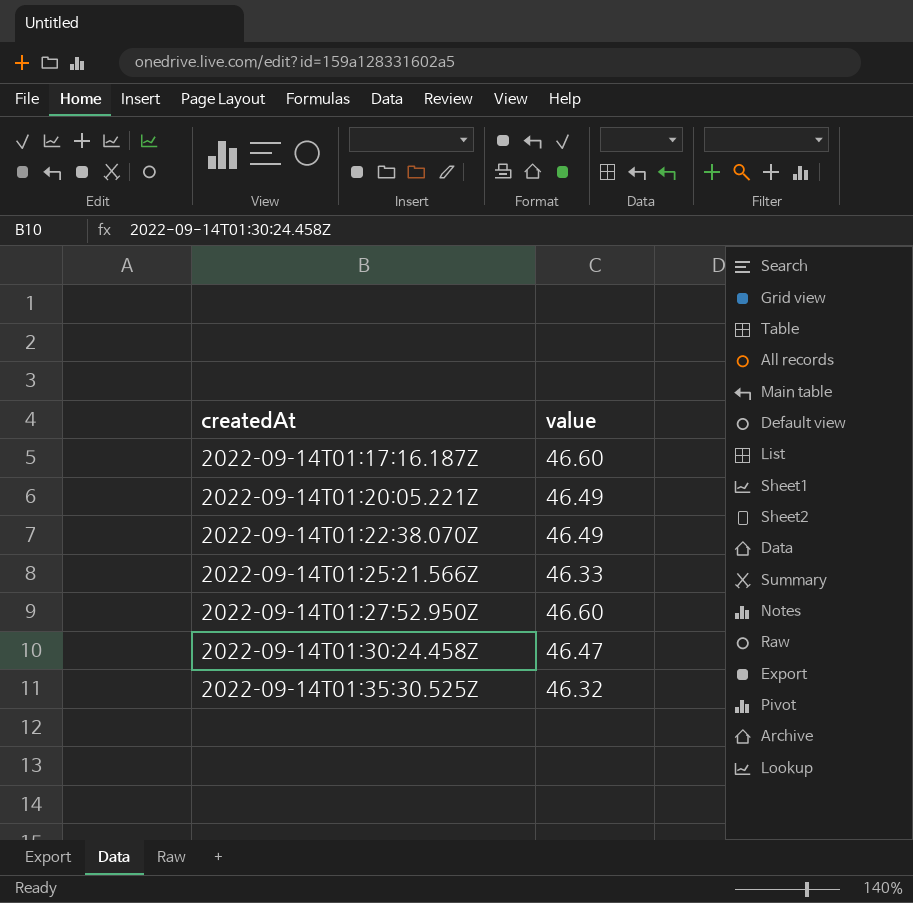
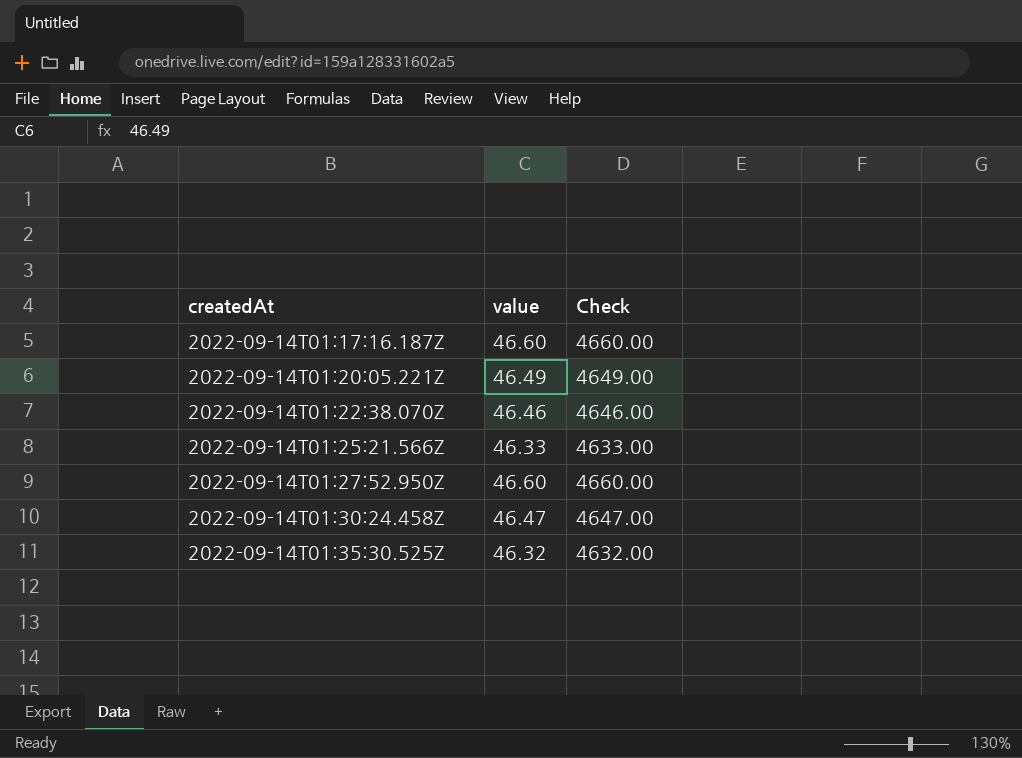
column Check | formula: none -> [value] * 100
2022-09-14T01:22:38.070Z | value: 46.49 -> 46.46

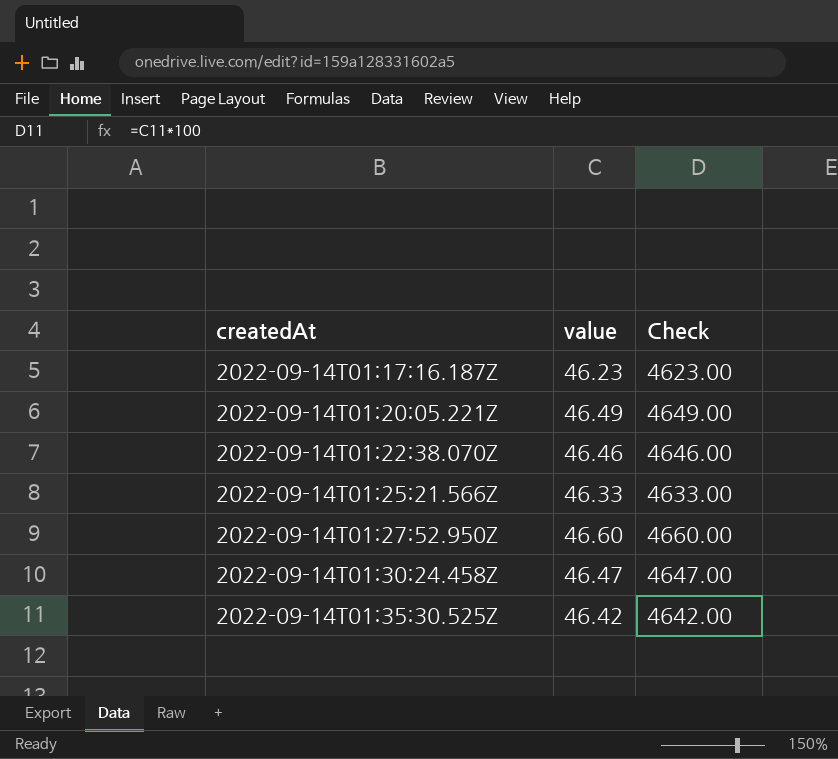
2022-09-14T01:17:16.187Z | value: 46.60 -> 46.23
2022-09-14T01:17:16.187Z | Check: 4660.00 -> 4623.00
2022-09-14T01:35:30.525Z | value: 46.32 -> 46.42
2022-09-14T01:35:30.525Z | Check: 4632.00 -> 4642.00

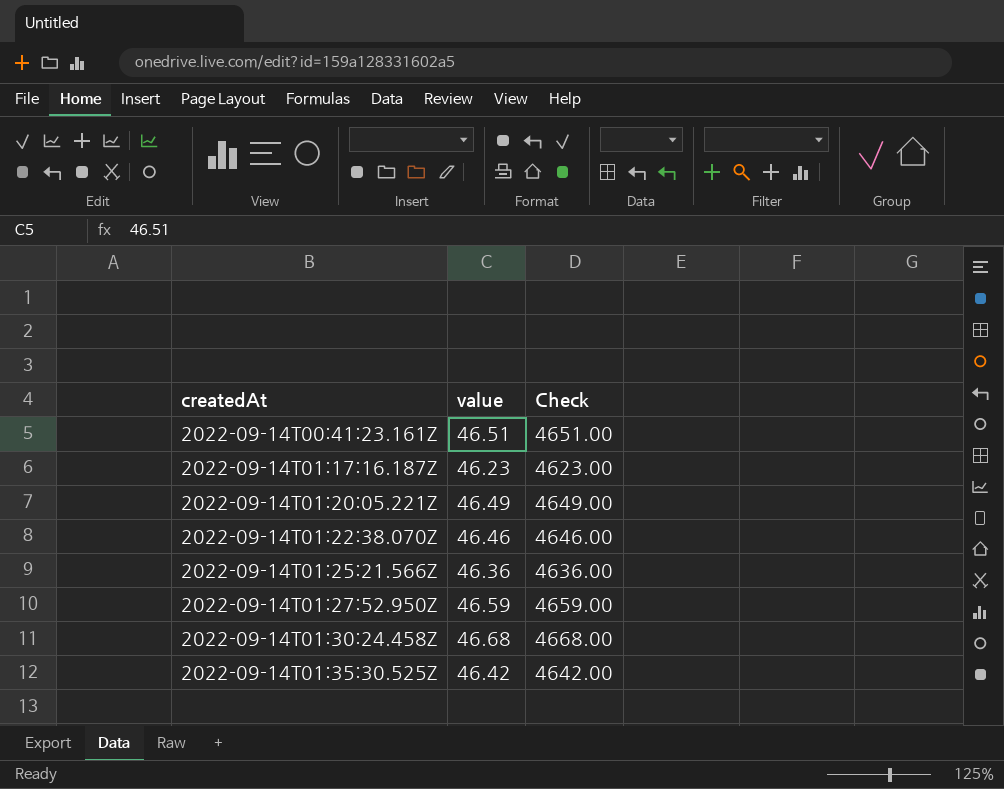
row 2022-09-14T00:41:23.161Z: none -> 46.51 | 4651.00
2022-09-14T01:25:21.566Z | value: 46.33 -> 46.36
2022-09-14T01:25:21.566Z | Check: 4633.00 -> 4636.00
2022-09-14T01:27:52.950Z | value: 46.60 -> 46.59
2022-09-14T01:27:52.950Z | Check: 4660.00 -> 4659.00
2022-09-14T01:30:24.458Z | value: 46.47 -> 46.68
2022-09-14T01:30:24.458Z | Check: 4647.00 -> 4668.00

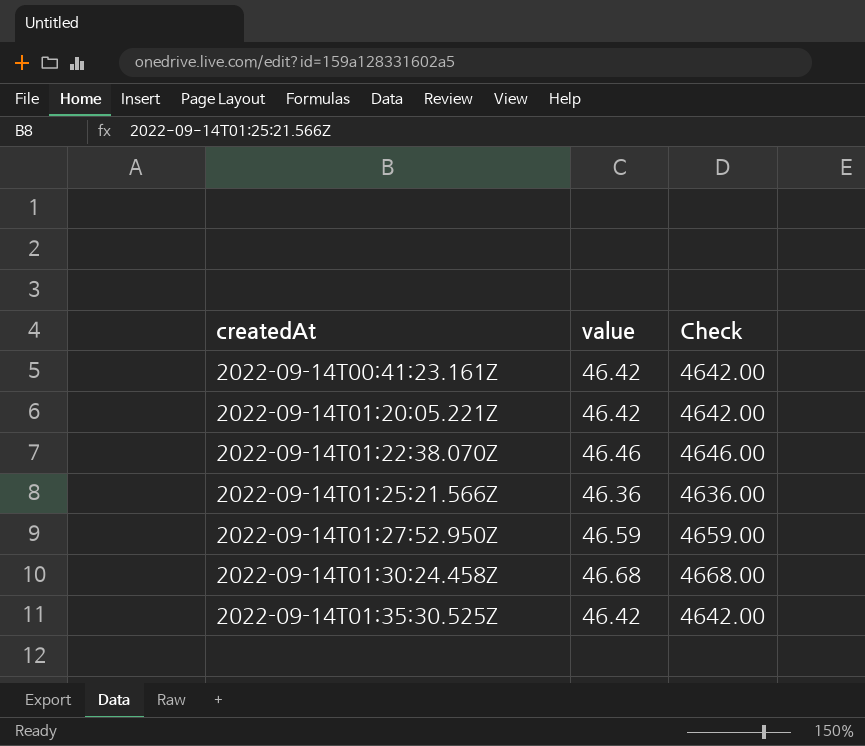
row 2022-09-14T01:17:16.187Z: 46.23 | 4623.00 -> none
2022-09-14T00:41:23.161Z | value: 46.51 -> 46.42
2022-09-14T00:41:23.161Z | Check: 4651.00 -> 4642.00
2022-09-14T01:20:05.221Z | value: 46.49 -> 46.42
2022-09-14T01:20:05.221Z | Check: 4649.00 -> 4642.00

